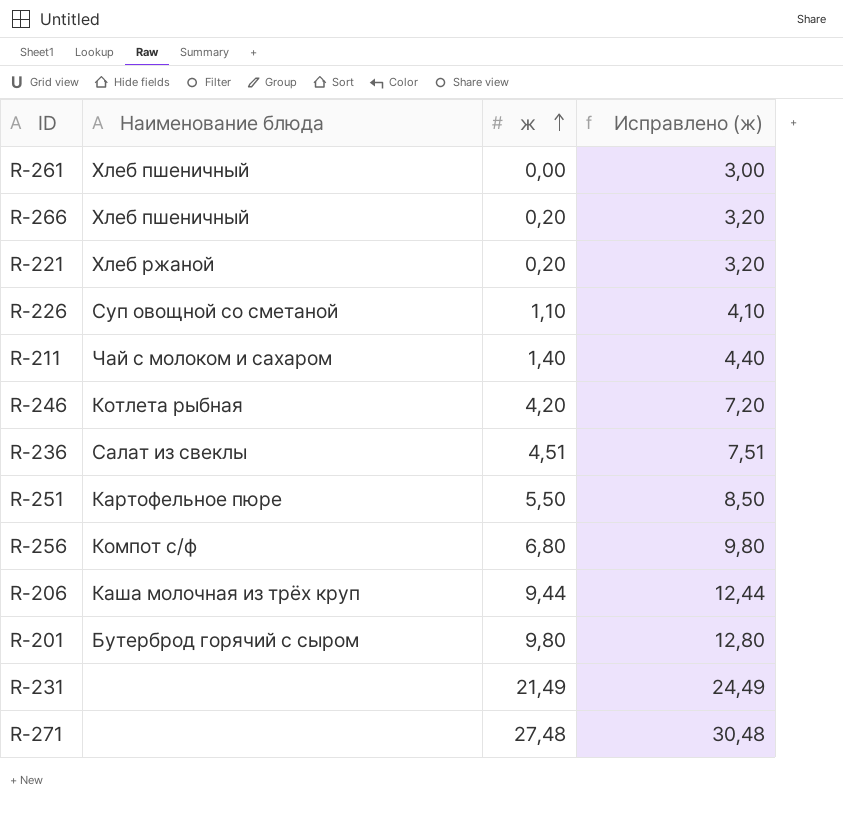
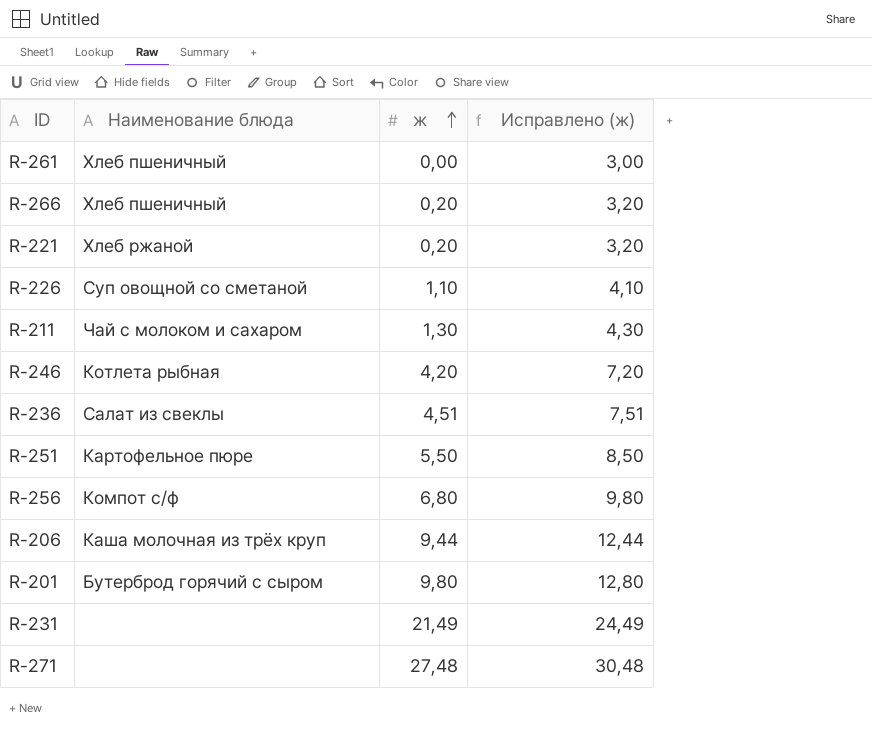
R-211 | ж: 1,40 -> 1,30
R-211 | Исправлено (ж): 4,40 -> 4,30

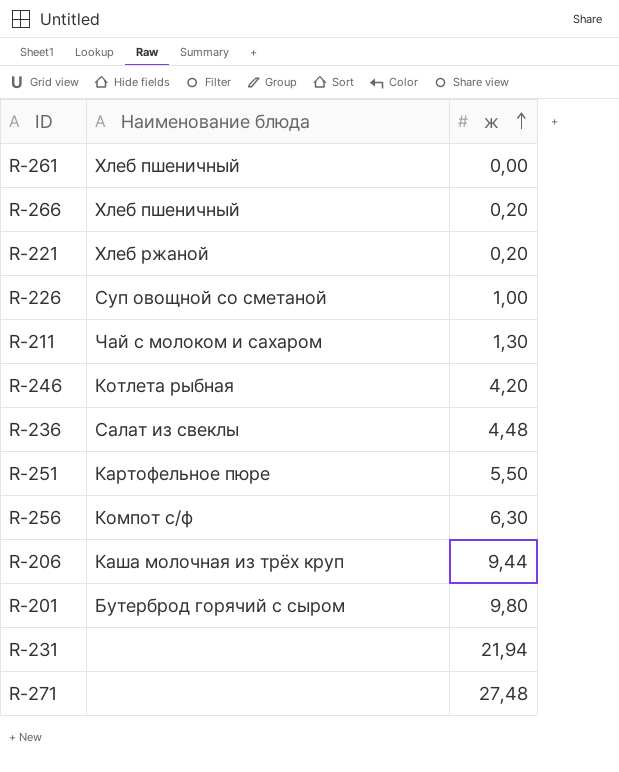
column Исправлено (ж) | formula: [ж] + 3 -> none
R-226 | ж: 1,10 -> 1,00
R-236 | ж: 4,51 -> 4,48
R-256 | ж: 6,80 -> 6,30
R-231 | ж: 21,49 -> 21,94

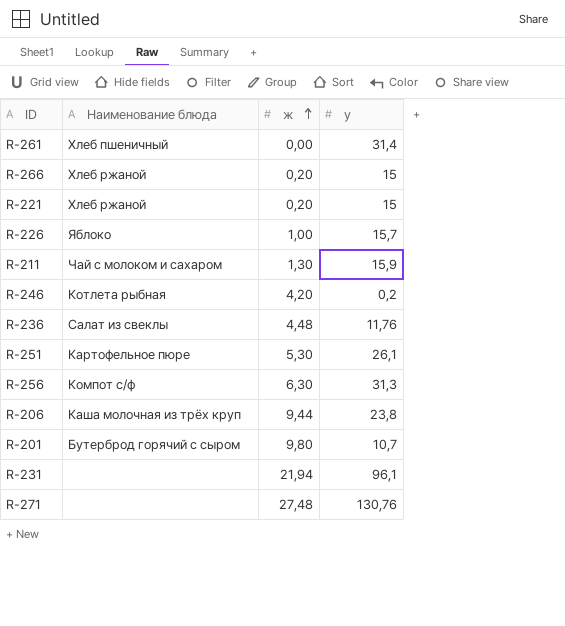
column у | position: none -> 4
R-266 | Наименование блюда: Хлеб пшеничный -> Хлеб ржаной
R-226 | Наименование блюда: Суп овощной со сметаной -> Яблоко
R-251 | ж: 5,50 -> 5,30

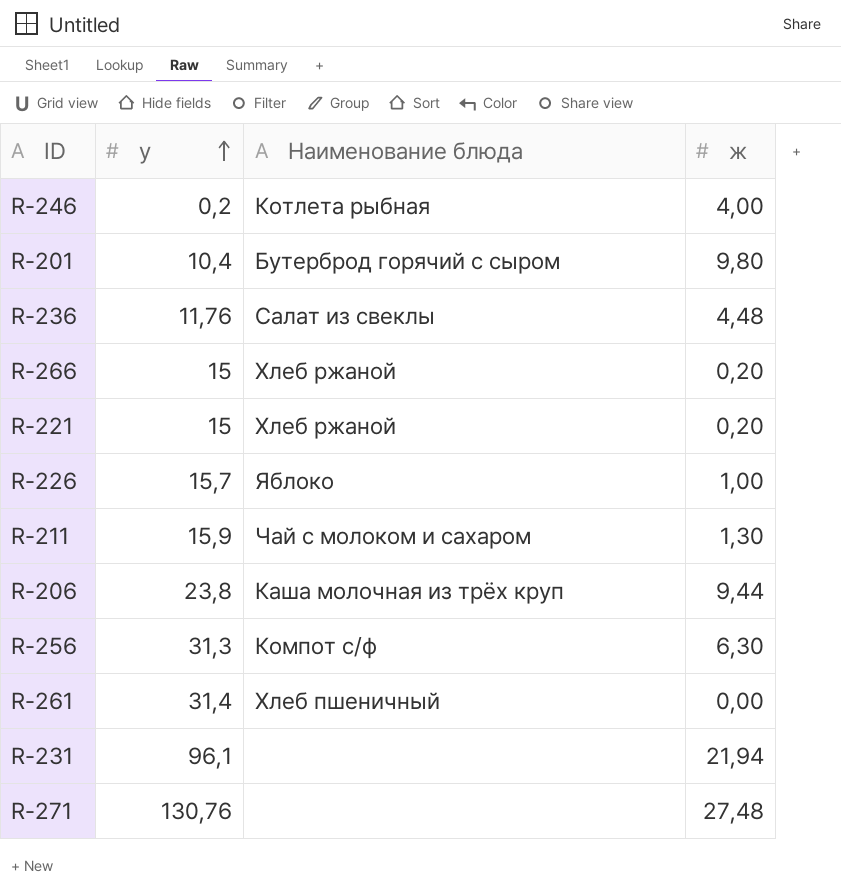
row order: ж ascending -> у ascending
column у | position: 4 -> 2
row R-251: Картофельное пюре | 5,30 | 26,1 -> none
R-246 | ж: 4,20 -> 4,00
R-201 | у: 10,7 -> 10,4

